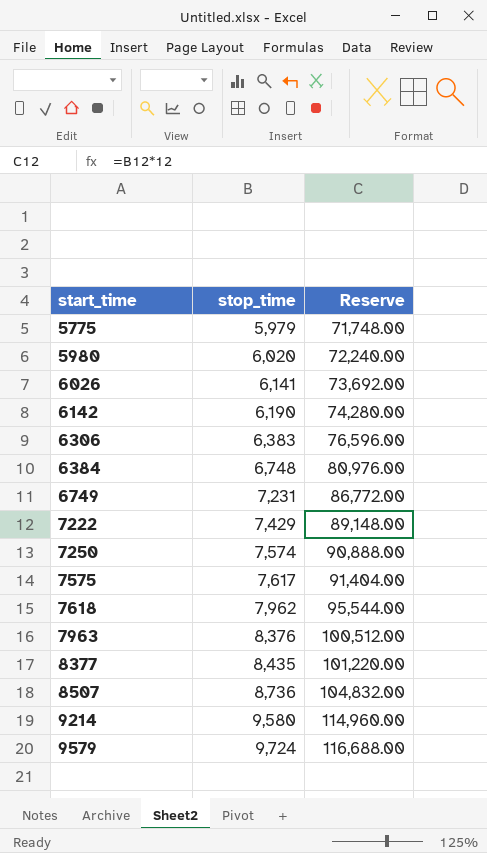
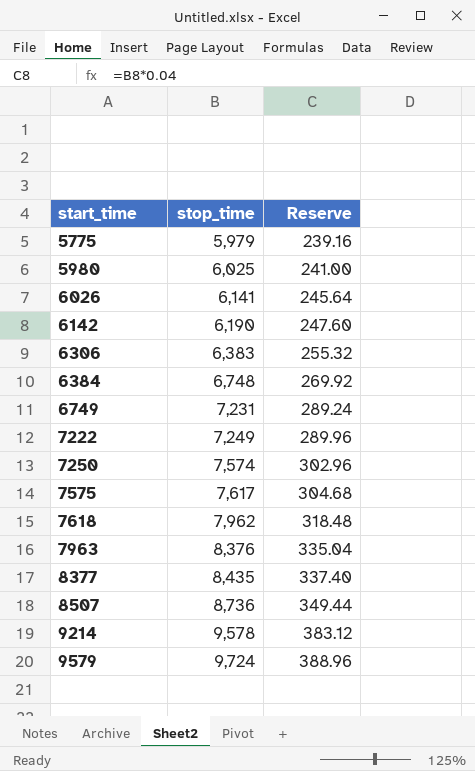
column Reserve | formula: [stop_time] * 12 -> [stop_time] * 0.04
5980 | stop_time: 6,020 -> 6,025
7222 | stop_time: 7,429 -> 7,249
9214 | stop_time: 9,580 -> 9,578

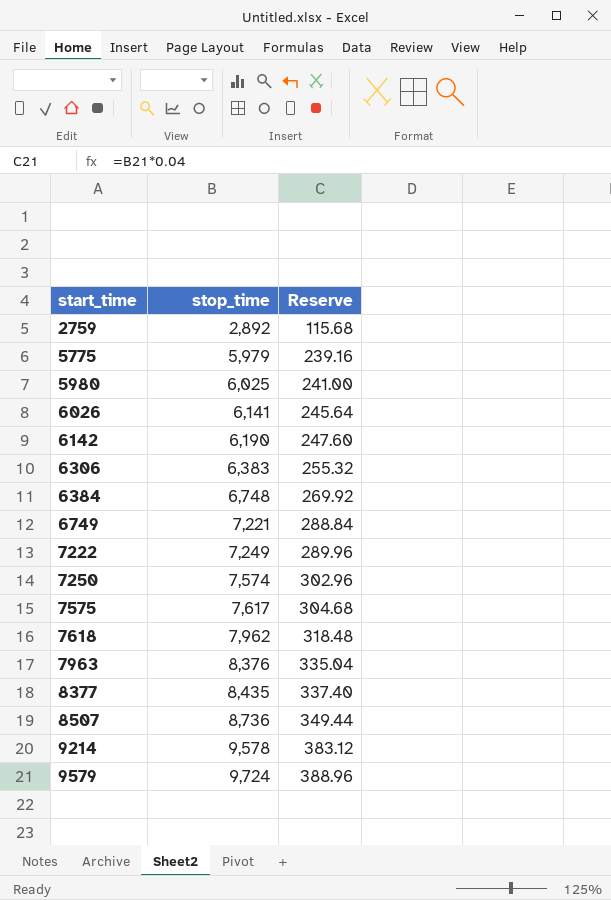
row 2759: none -> 2,892 | 115.68
6749 | stop_time: 7,231 -> 7,221
6749 | Reserve: 289.24 -> 288.84

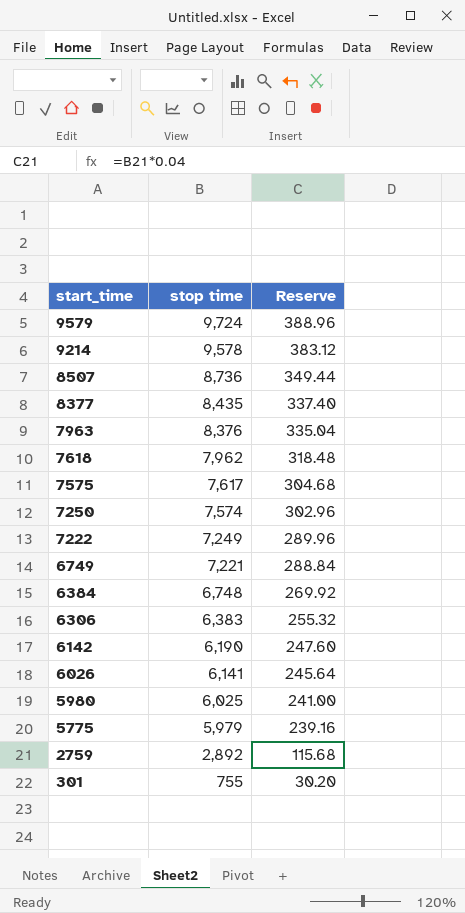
row order: start_time ascending -> start_time descending
column name: stop_time -> stop time
row 301: none -> 755 | 30.20

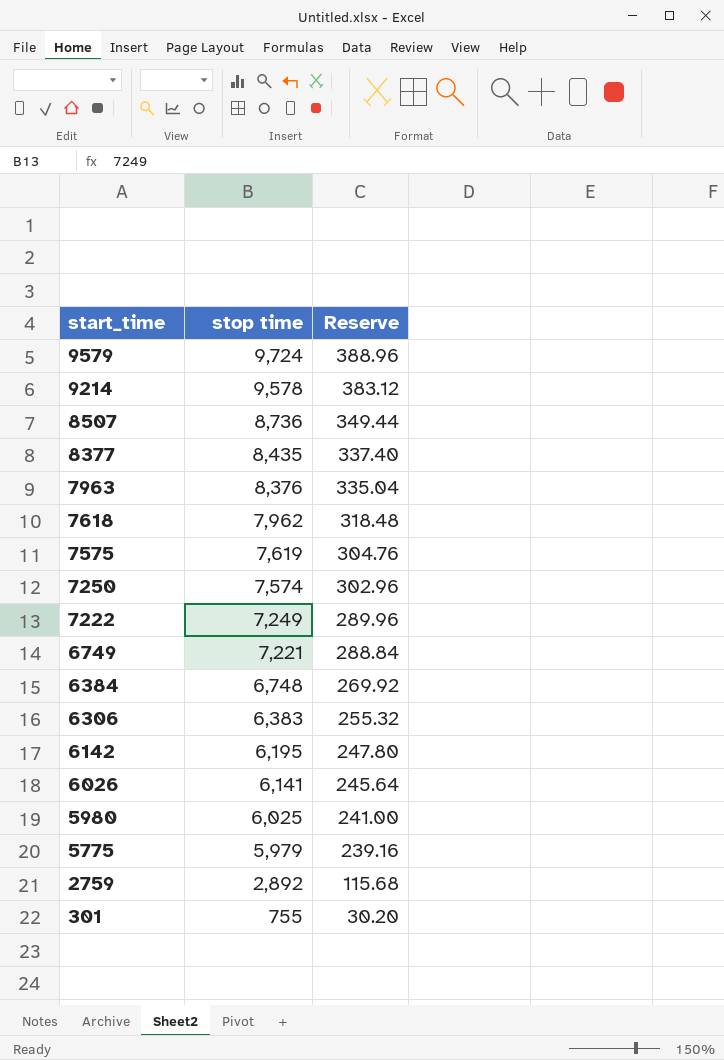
7575 | stop time: 7,617 -> 7,619
7575 | Reserve: 304.68 -> 304.76
6142 | stop time: 6,190 -> 6,195
6142 | Reserve: 247.60 -> 247.80

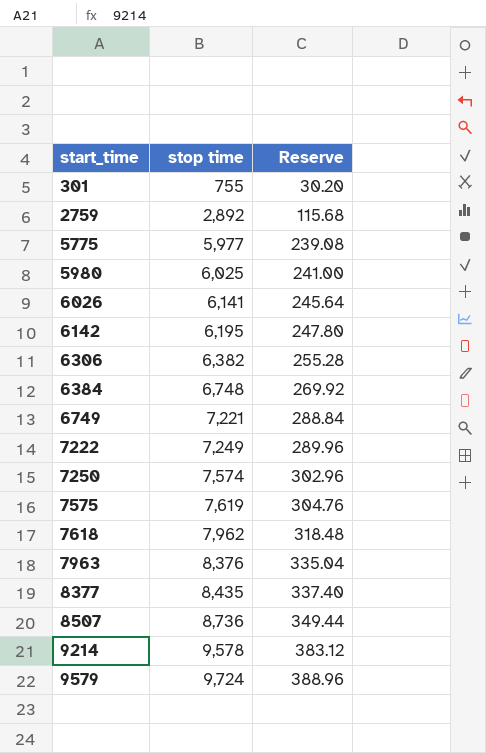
row order: start_time descending -> start_time ascending
5775 | stop time: 5,979 -> 5,977
5775 | Reserve: 239.16 -> 239.08
6306 | stop time: 6,383 -> 6,382
6306 | Reserve: 255.32 -> 255.28

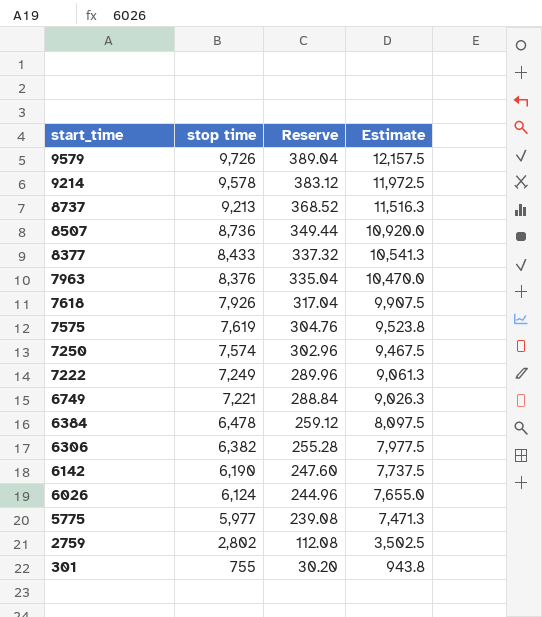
row order: start_time ascending -> start_time descending
column Estimate | formula: none -> [stop time] * 1.25
row 5980: 6,025 | 241.00 -> none
9579 | stop time: 9,724 -> 9,726
9579 | Reserve: 388.96 -> 389.04
row 8737: none -> 9,213 | 368.52 | 11,516.3
8377 | stop time: 8,435 -> 8,433
8377 | Reserve: 337.40 -> 337.32
7618 | stop time: 7,962 -> 7,926
7618 | Reserve: 318.48 -> 317.04
6384 | stop time: 6,748 -> 6,478
6384 | Reserve: 269.92 -> 259.12
6142 | stop time: 6,195 -> 6,190
6142 | Reserve: 247.80 -> 247.60
6026 | stop time: 6,141 -> 6,124
6026 | Reserve: 245.64 -> 244.96
2759 | stop time: 2,892 -> 2,802
2759 | Reserve: 115.68 -> 112.08

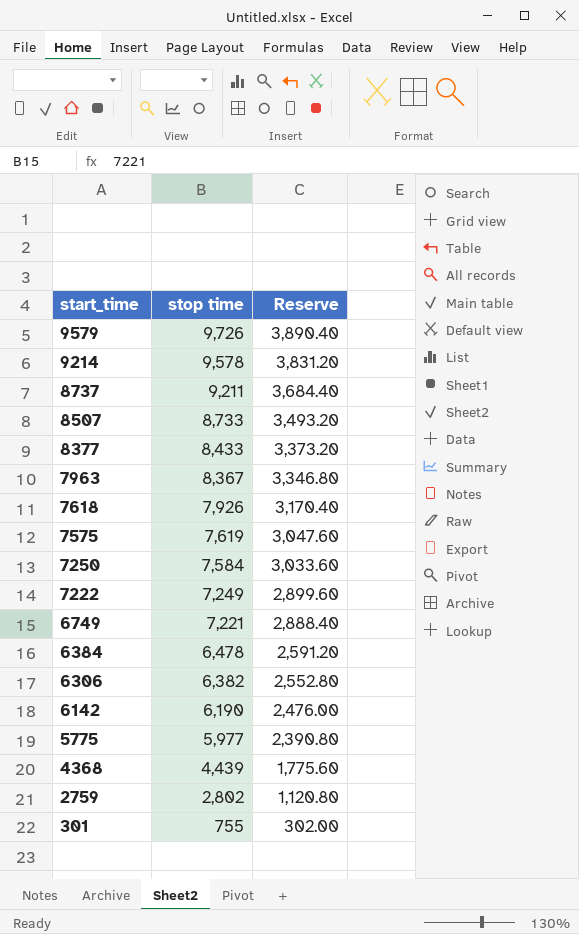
column Estimate | formula: [stop time] * 1.25 -> none
column Reserve | formula: [stop time] * 0.04 -> [stop time] * 0.4
row 6026: 6,124 | 244.96 | 7,655.0 -> none
8737 | stop time: 9,213 -> 9,211
8507 | stop time: 8,736 -> 8,733
7963 | stop time: 8,376 -> 8,367
7250 | stop time: 7,574 -> 7,584
row 4368: none -> 4,439 | 1,775.60

